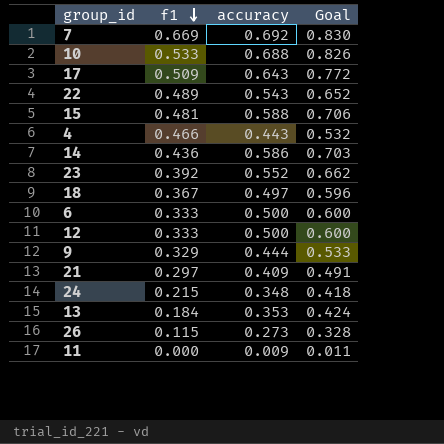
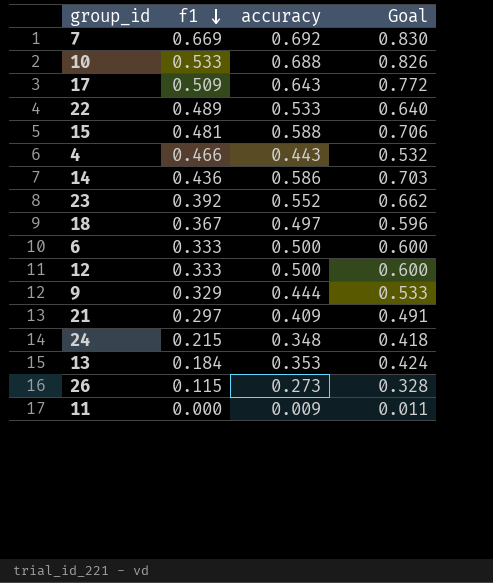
22 | accuracy: 0.543 -> 0.533
22 | Goal: 0.652 -> 0.640

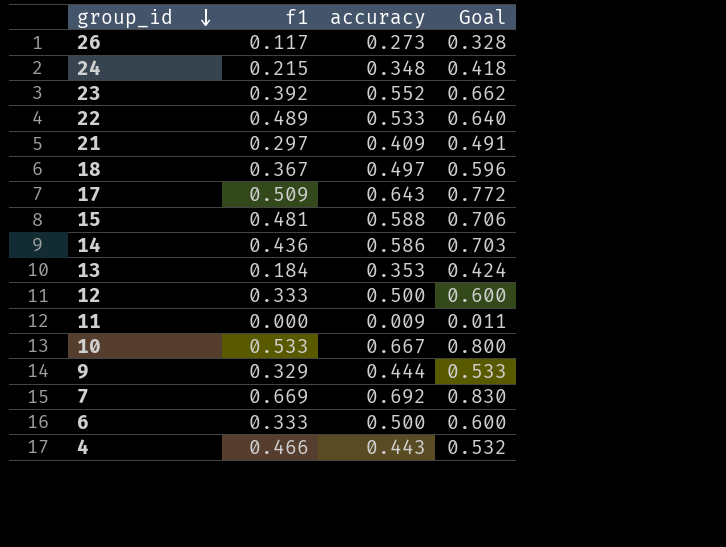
row order: f1 descending -> group_id descending
26 | f1: 0.115 -> 0.117
10 | accuracy: 0.688 -> 0.667
10 | Goal: 0.826 -> 0.800

